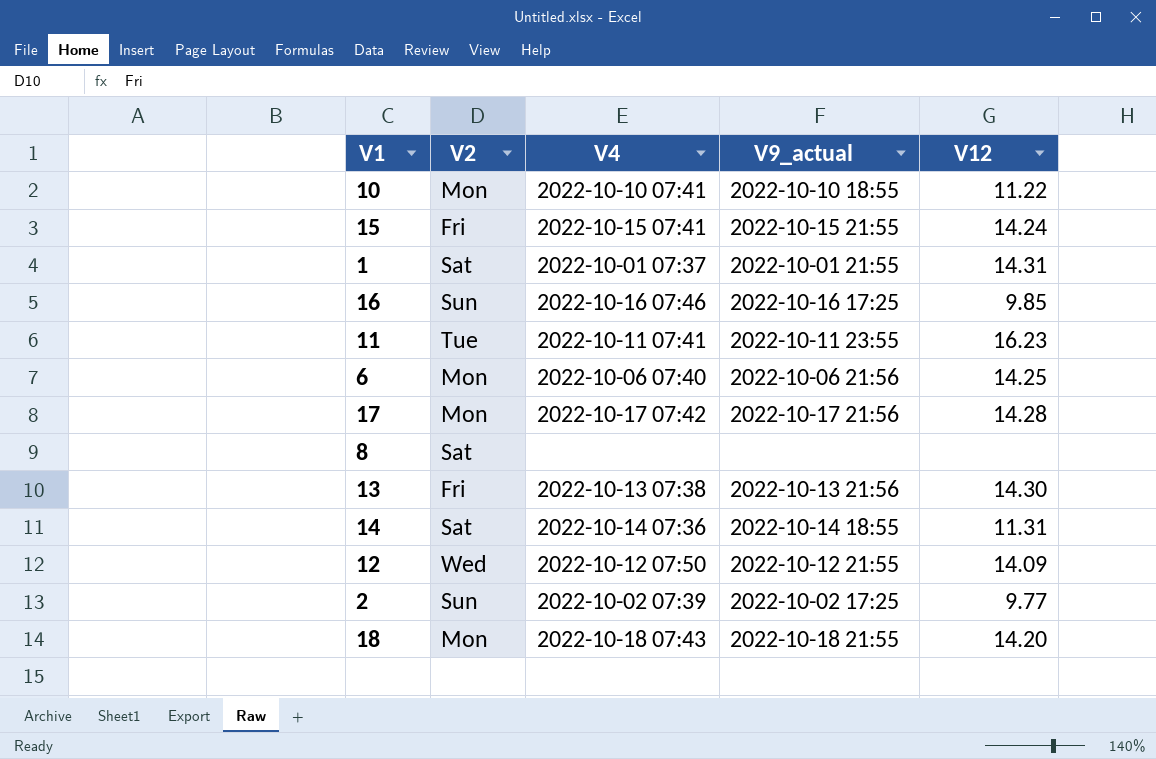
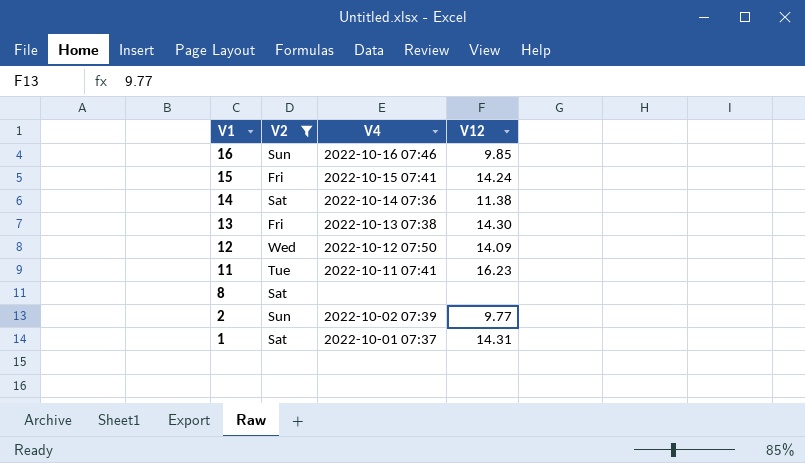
filter: none -> V2 != Mon
row order: none -> V1 descending
column V9_actual | position: 4 -> none
14 | V12: 11.31 -> 11.38

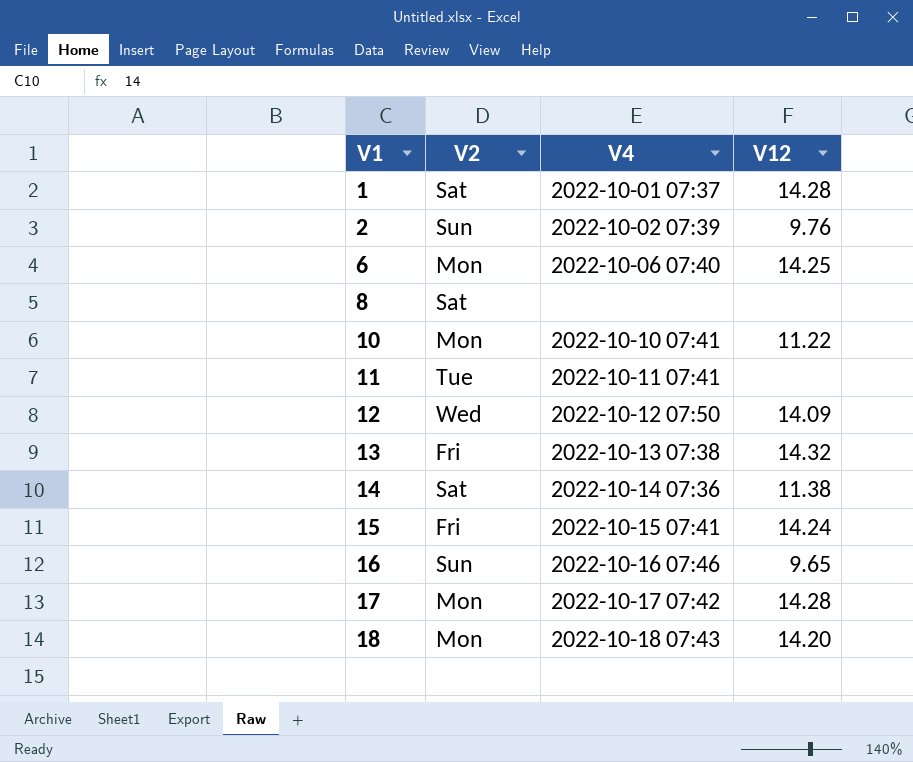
filter: V2 != Mon -> none
row order: V1 descending -> V1 ascending
1 | V12: 14.31 -> 14.28
2 | V12: 9.77 -> 9.76
11 | V12: 16.23 -> none
13 | V12: 14.30 -> 14.32
16 | V12: 9.85 -> 9.65

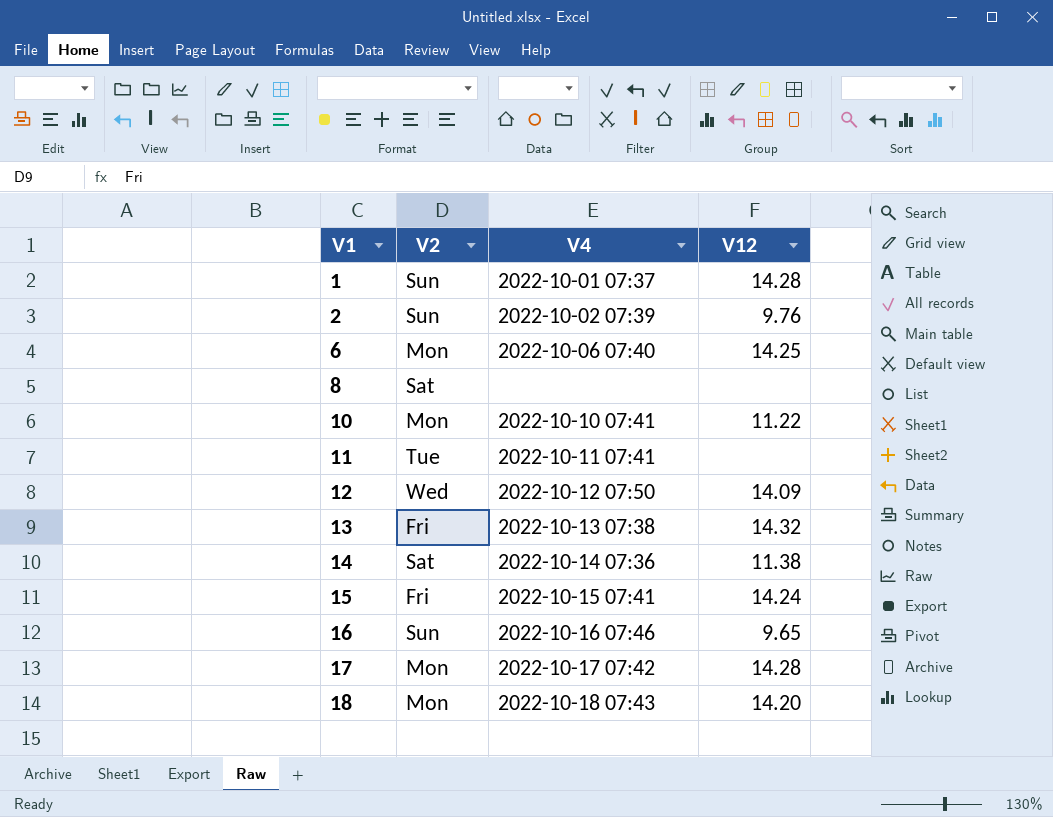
1 | V2: Sat -> Sun

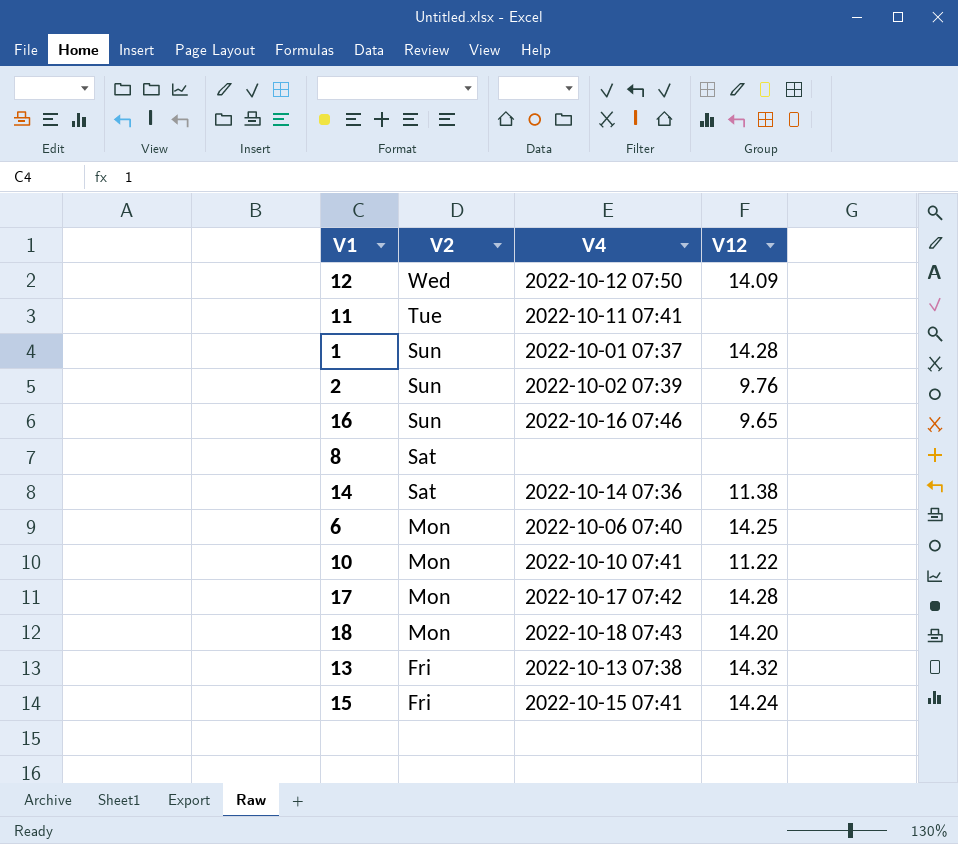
row order: V1 ascending -> V2 descending

